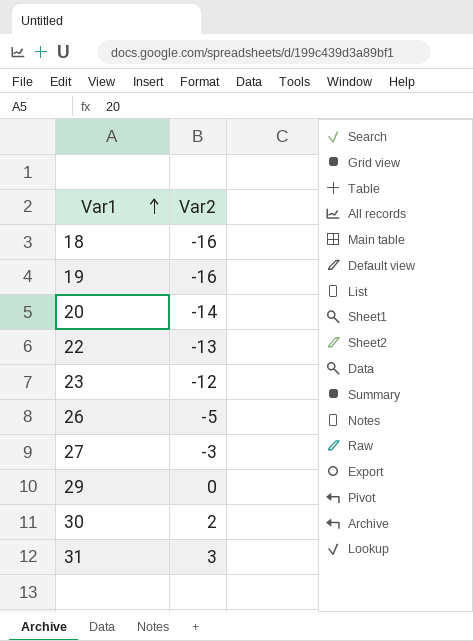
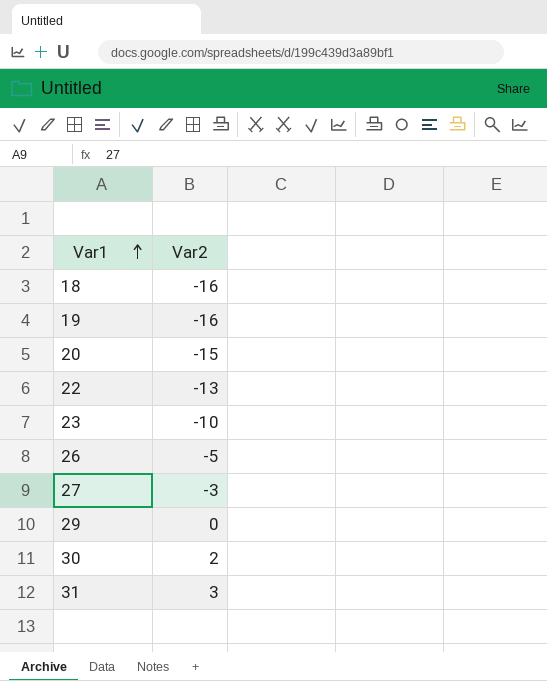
20 | Var2: -14 -> -15
23 | Var2: -12 -> -10

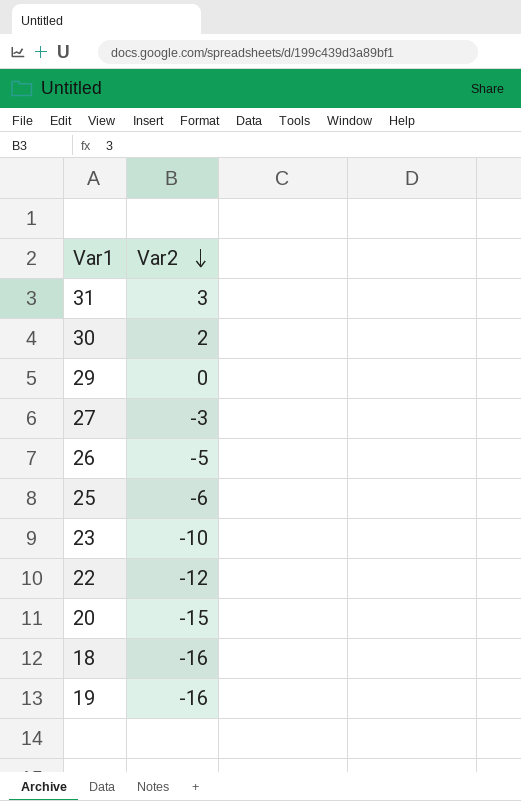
row order: Var1 ascending -> Var2 descending
row 25: none -> -6
22 | Var2: -13 -> -12

